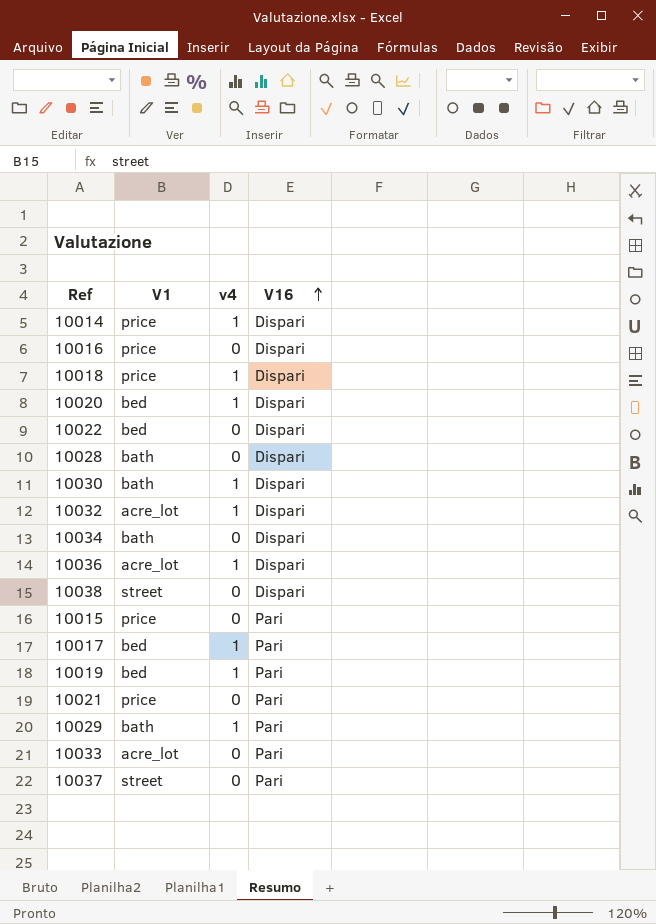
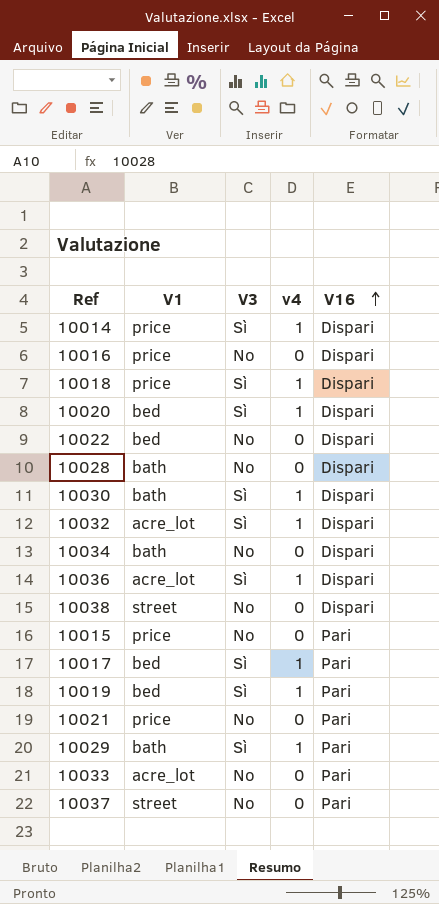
column V3 | position: none -> 3

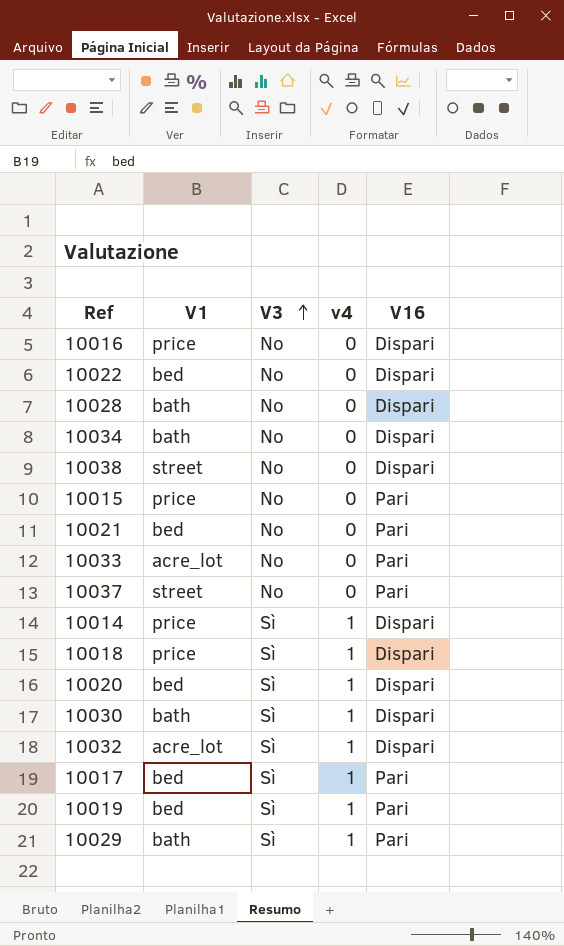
row order: V16 ascending -> V3 ascending
row 10036: acre_lot | Sì | 1 | Dispari -> none
10021 | V1: price -> bed

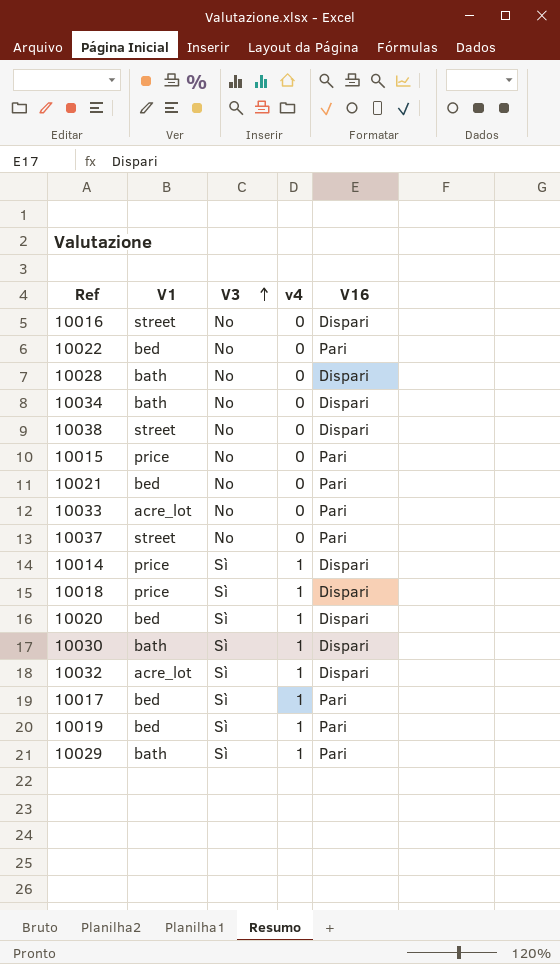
10016 | V1: price -> street
10022 | V16: Dispari -> Pari

